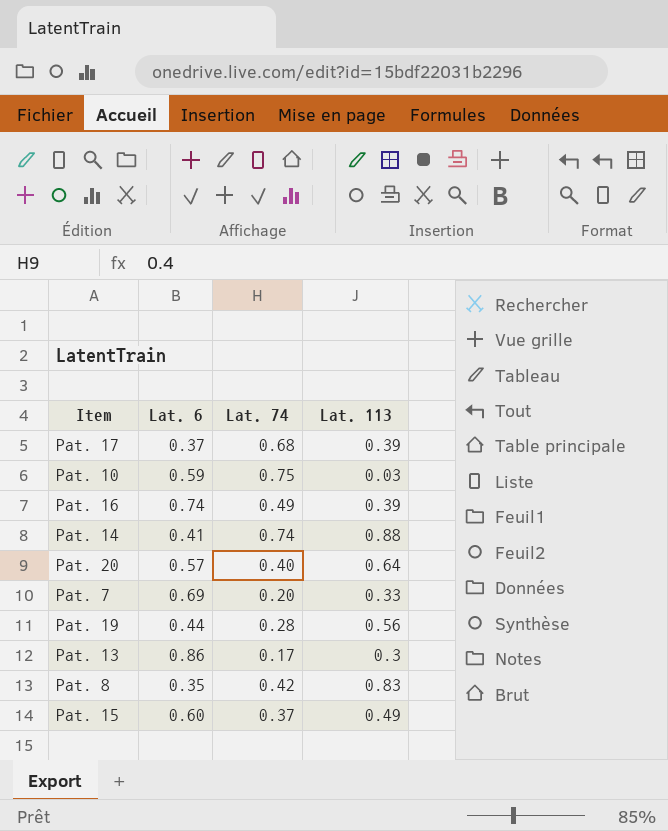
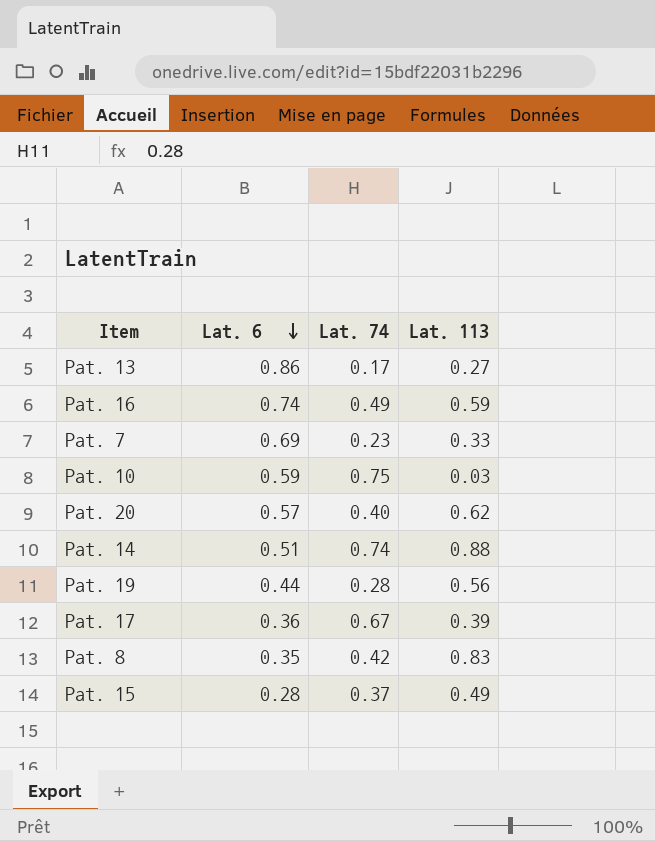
row order: none -> Lat. 6 descending
Pat. 13 | Lat. 113: 0.3 -> 0.27
Pat. 16 | Lat. 113: 0.39 -> 0.59
Pat. 7 | Lat. 74: 0.20 -> 0.23
Pat. 20 | Lat. 113: 0.64 -> 0.62
Pat. 14 | Lat. 6: 0.41 -> 0.51
Pat. 17 | Lat. 6: 0.37 -> 0.36
Pat. 17 | Lat. 74: 0.68 -> 0.67
Pat. 15 | Lat. 6: 0.60 -> 0.28

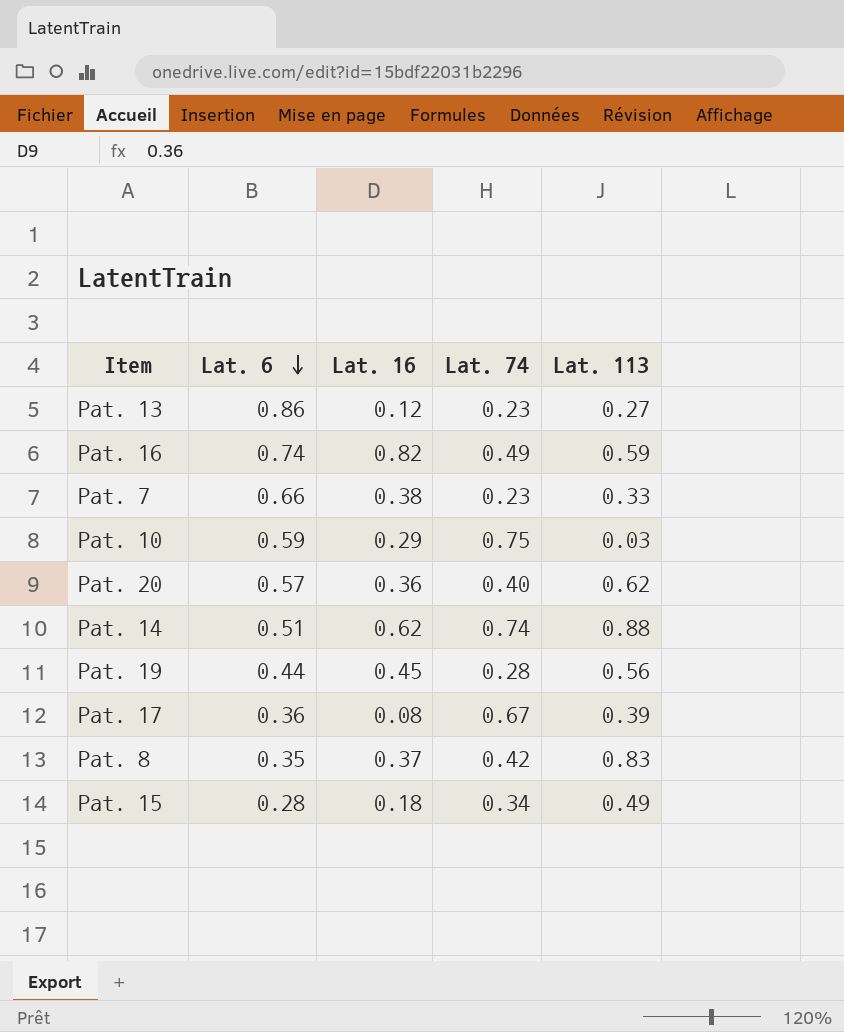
column Lat. 16 | position: none -> 3
Pat. 13 | Lat. 74: 0.17 -> 0.23
Pat. 7 | Lat. 6: 0.69 -> 0.66
Pat. 15 | Lat. 74: 0.37 -> 0.34

